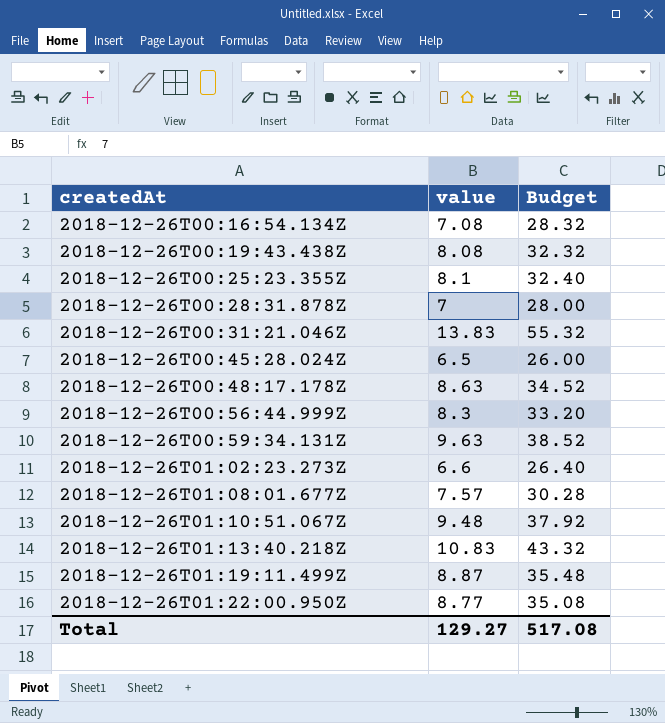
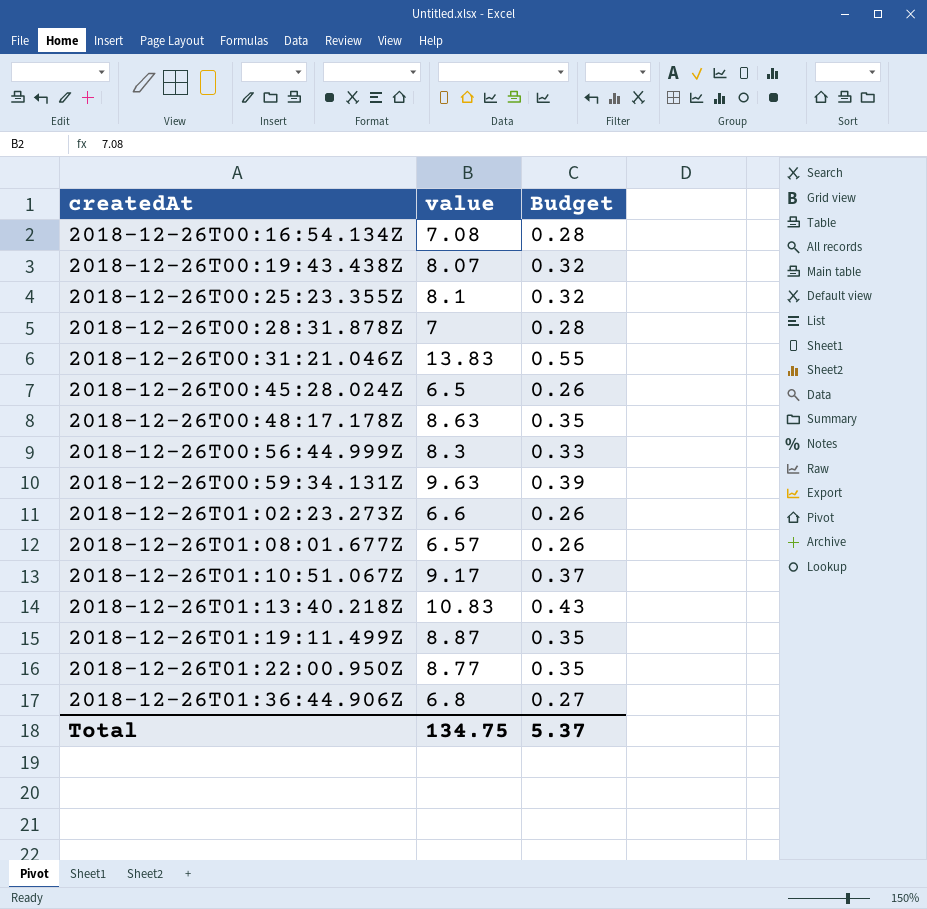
column Budget | formula: [value] * 4 -> [value] * 0.04
2018-12-26T00:19:43.438Z | value: 8.08 -> 8.07
2018-12-26T01:08:01.677Z | value: 7.57 -> 6.57
2018-12-26T01:10:51.067Z | value: 9.48 -> 9.17
row 2018-12-26T01:36:44.906Z: none -> 6.8 | 0.27
Total | value: 129.27 -> 134.75
Total | Budget: 517.08 -> 5.37

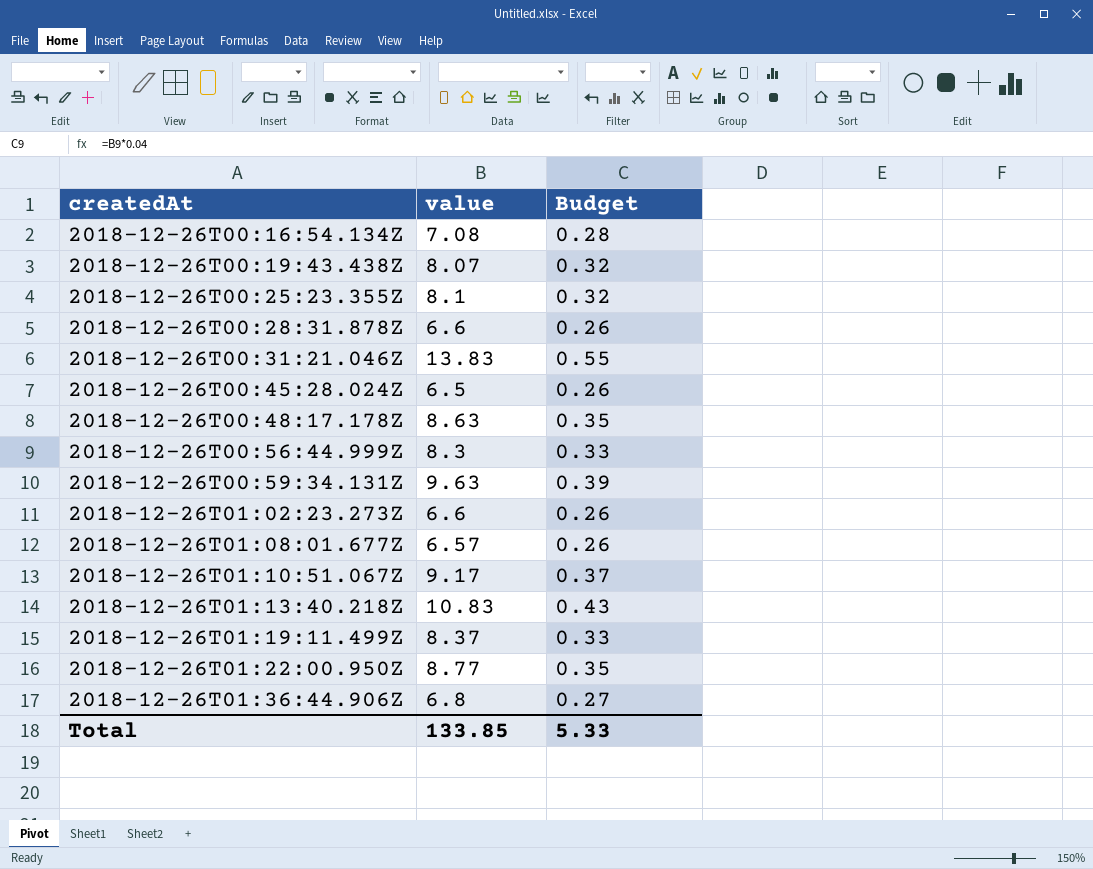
2018-12-26T00:28:31.878Z | value: 7 -> 6.6
2018-12-26T00:28:31.878Z | Budget: 0.28 -> 0.26
2018-12-26T01:19:11.499Z | value: 8.87 -> 8.37
2018-12-26T01:19:11.499Z | Budget: 0.35 -> 0.33
Total | value: 134.75 -> 133.85
Total | Budget: 5.37 -> 5.33

